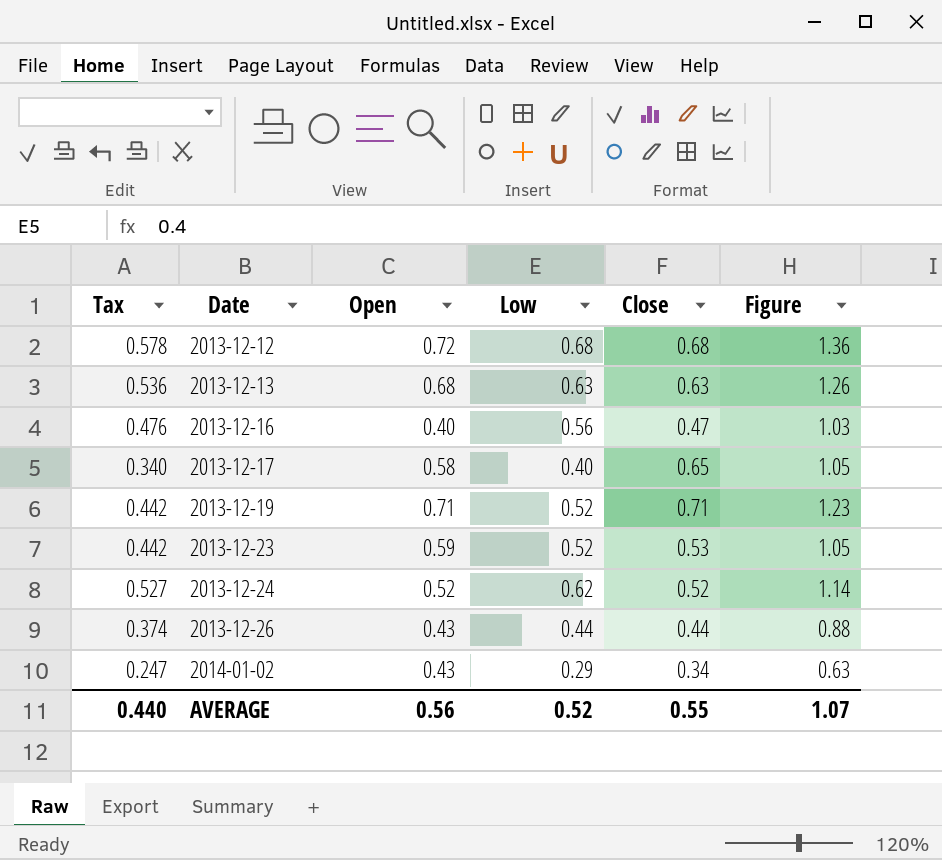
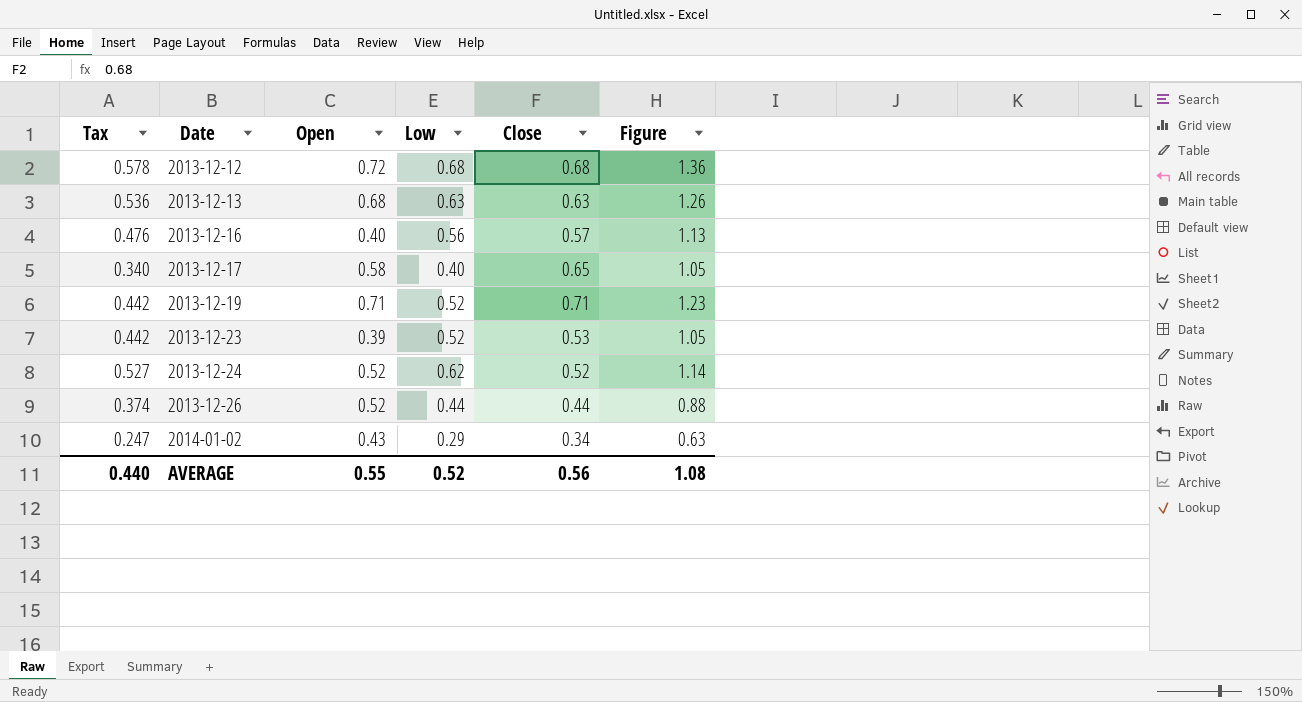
2013-12-16 | Close: 0.47 -> 0.57
2013-12-16 | Figure: 1.03 -> 1.13
2013-12-23 | Open: 0.59 -> 0.39
2013-12-26 | Open: 0.43 -> 0.52
AVERAGE | Open: 0.56 -> 0.55
AVERAGE | Close: 0.55 -> 0.56
AVERAGE | Figure: 1.07 -> 1.08

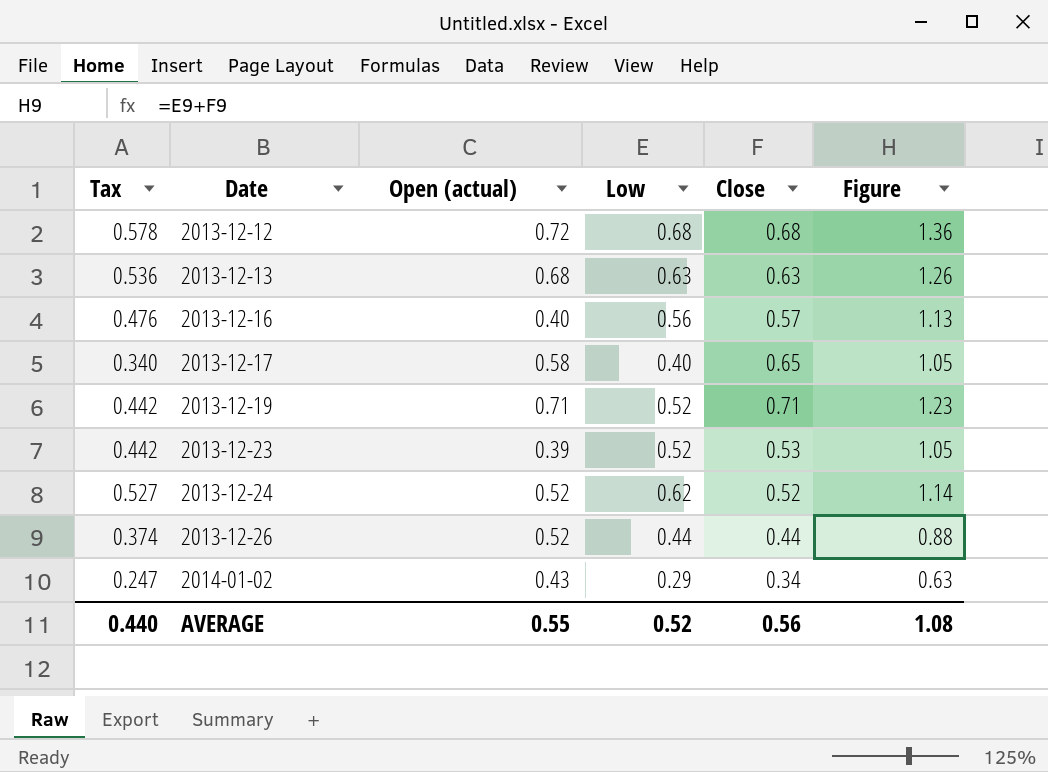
column name: Open -> Open (actual)

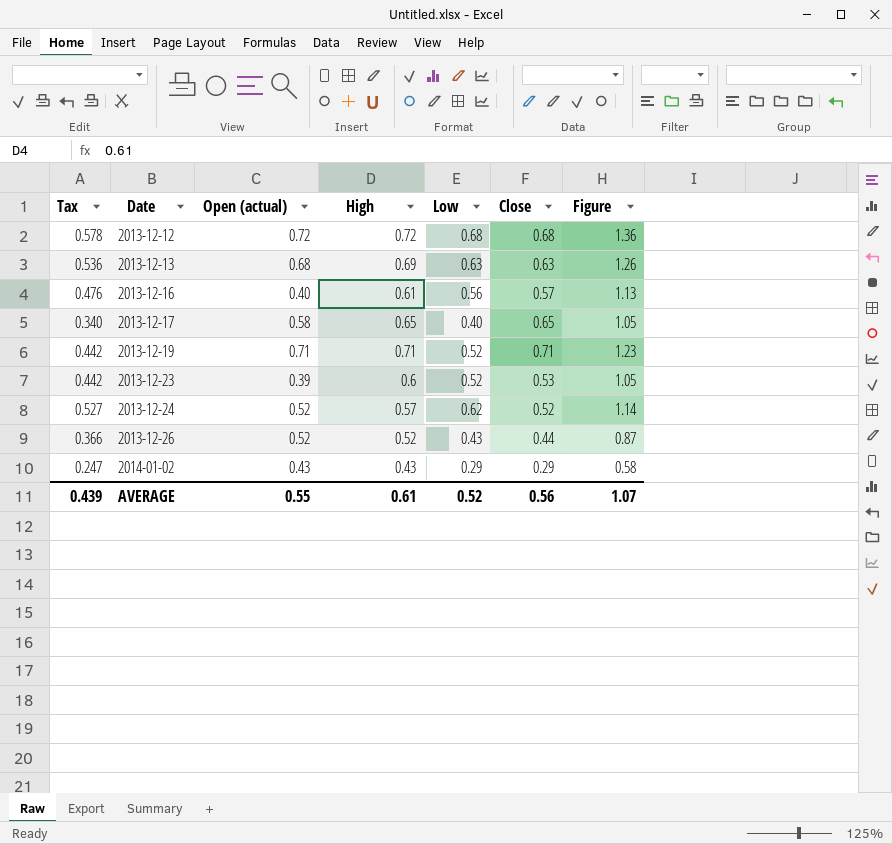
column High | position: none -> 4
2013-12-26 | Tax: 0.374 -> 0.366
2013-12-26 | Low: 0.44 -> 0.43
2013-12-26 | Figure: 0.88 -> 0.87
2014-01-02 | Close: 0.34 -> 0.29
2014-01-02 | Figure: 0.63 -> 0.58
AVERAGE | Tax: 0.440 -> 0.439
AVERAGE | Figure: 1.08 -> 1.07

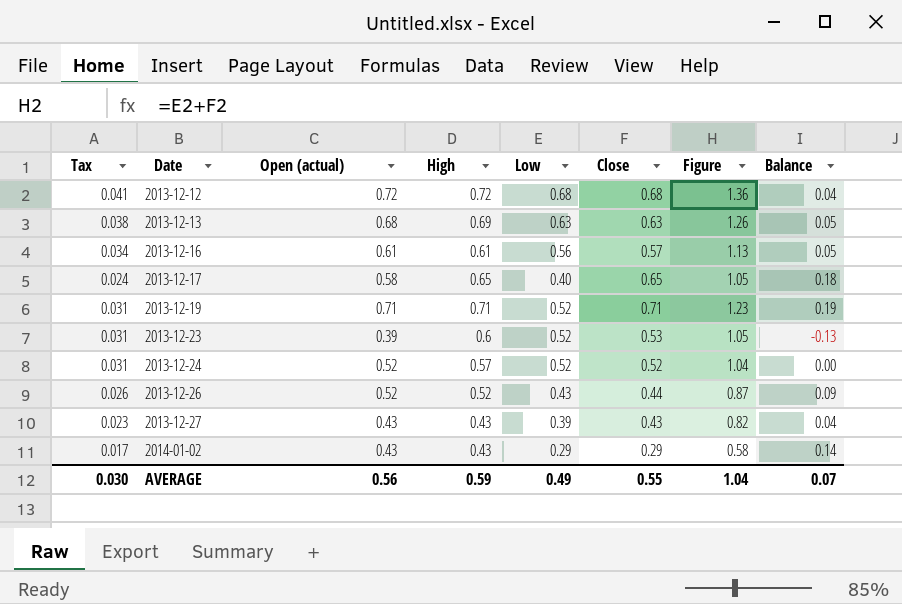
column Tax | formula: [Low] * 0.85 -> [Low] * 0.06
column Balance | formula: none -> [Open (actual)] - [Low]
2013-12-16 | Open (actual): 0.40 -> 0.61
2013-12-24 | Low: 0.62 -> 0.52
2013-12-24 | Figure: 1.14 -> 1.04
row 2013-12-27: none -> 0.023 | 0.43 | 0.43 | 0.39 | 0.43 | 0.82 | 0.04
AVERAGE | Tax: 0.439 -> 0.030
AVERAGE | Open (actual): 0.55 -> 0.56
AVERAGE | High: 0.61 -> 0.59
AVERAGE | Low: 0.52 -> 0.49
AVERAGE | Close: 0.56 -> 0.55
AVERAGE | Figure: 1.07 -> 1.04

